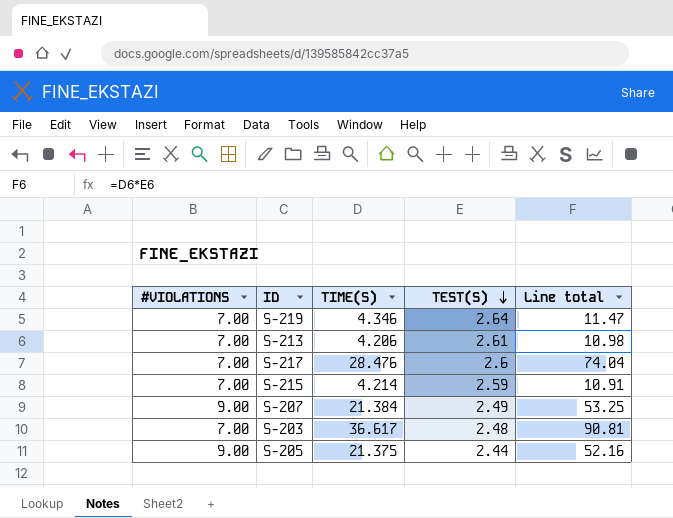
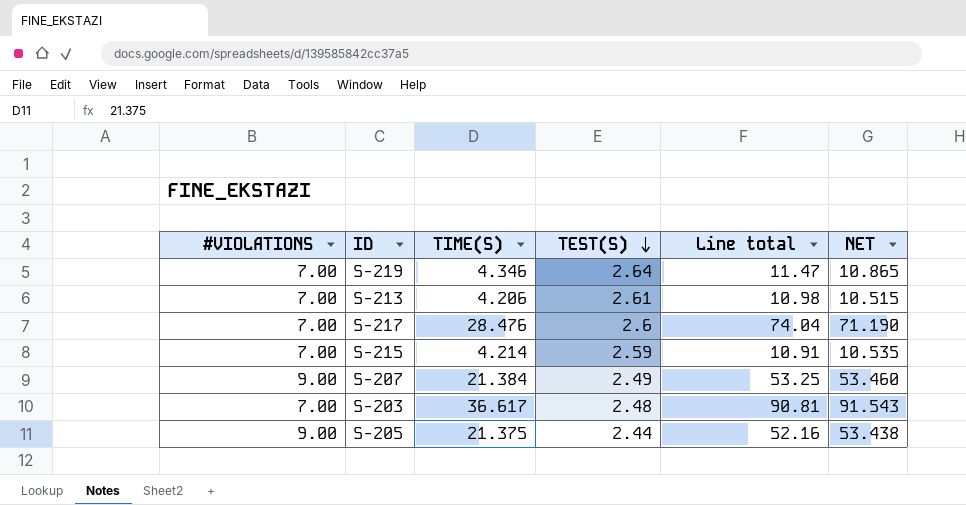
column NET | formula: none -> [TIME(S)] * 2.5

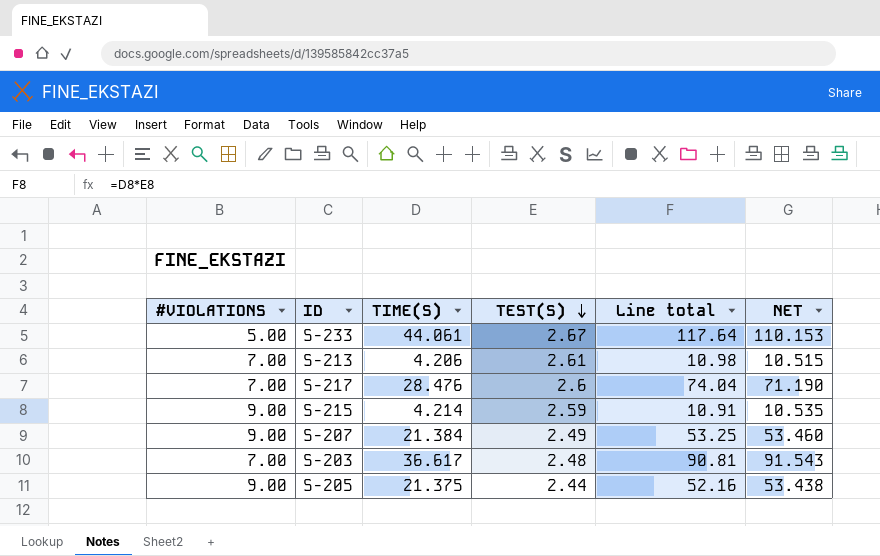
row S-219: 7.00 | 4.346 | 2.64 | 11.47 | 10.865 -> none
row S-233: none -> 5.00 | 44.061 | 2.67 | 117.64 | 110.153
S-215 | #VIOLATIONS: 7.00 -> 9.00

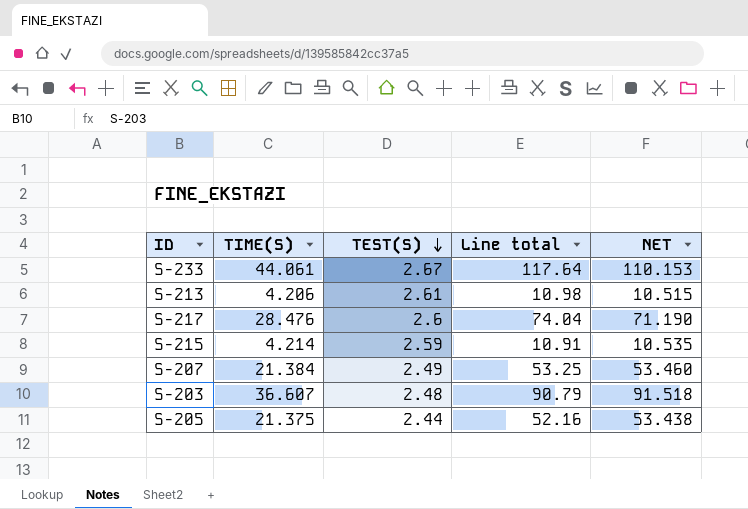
column #VIOLATIONS | position: 1 -> none
S-203 | TIME(S): 36.617 -> 36.607
S-203 | Line total: 90.81 -> 90.79
S-203 | NET: 91.543 -> 91.518

